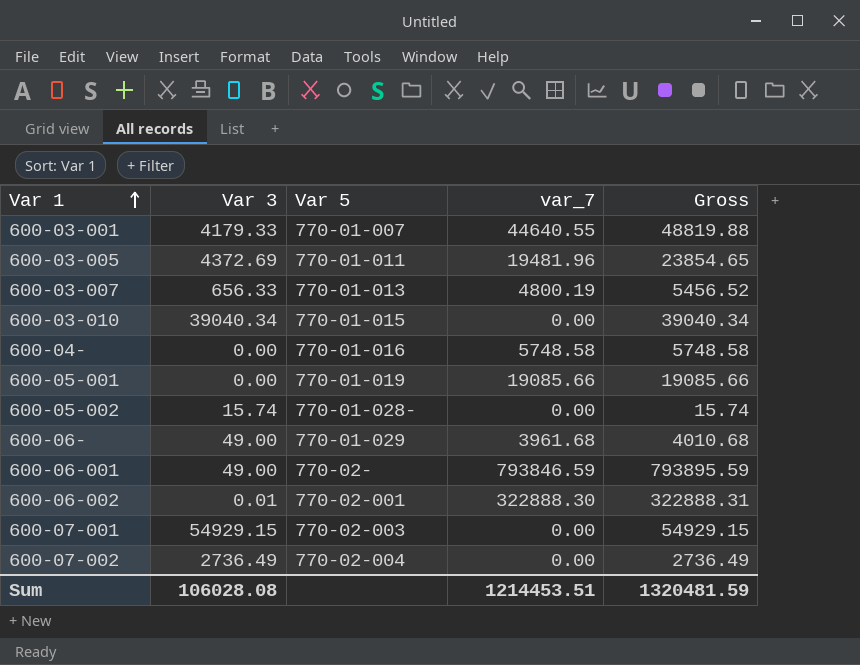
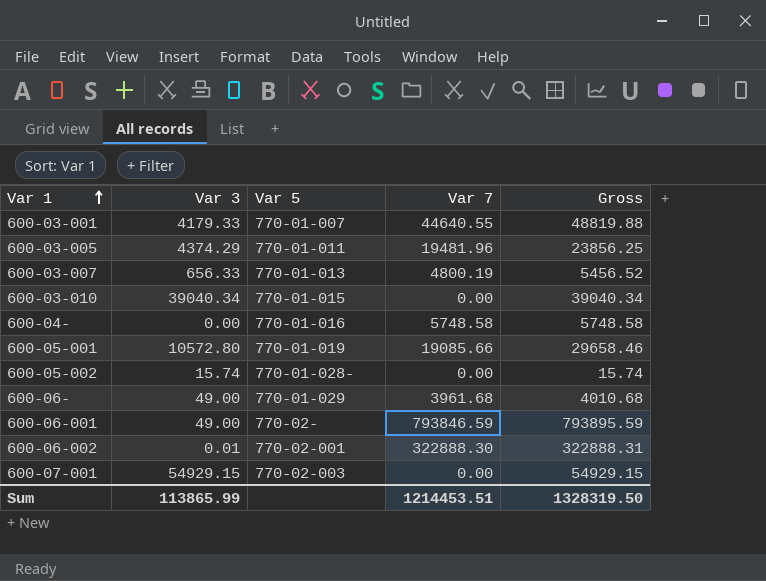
column name: var_7 -> Var 7
row 600-07-002: 2736.49 | 770-02-004 | 0.00 | 2736.49 -> none
600-03-005 | Var 3: 4372.69 -> 4374.29
600-03-005 | Gross: 23854.65 -> 23856.25
600-05-001 | Var 3: 0.00 -> 10572.80
600-05-001 | Gross: 19085.66 -> 29658.46
Sum | Var 3: 106028.08 -> 113865.99
Sum | Gross: 1320481.59 -> 1328319.50

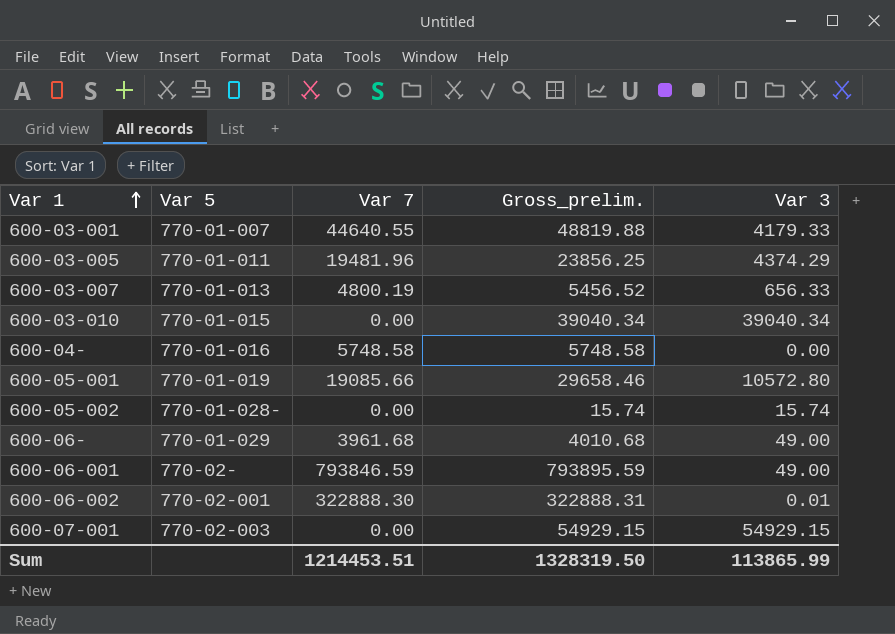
column name: Gross -> Gross_prelim.
column Var 3 | position: 2 -> 5

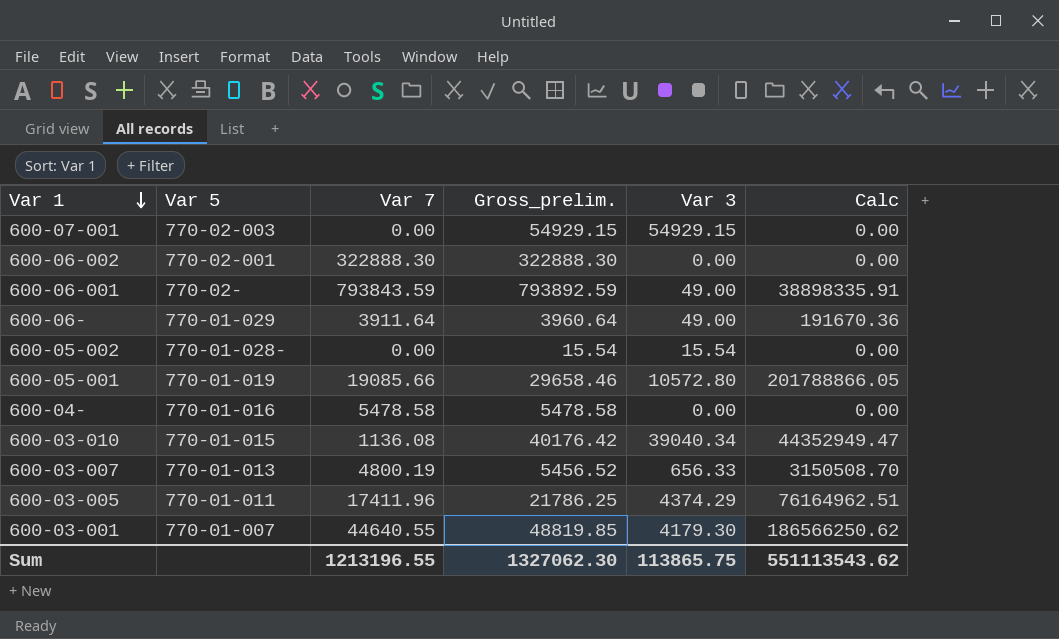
row order: Var 1 ascending -> Var 1 descending
column Calc | formula: none -> [Var 7] * [Var 3]
600-06-002 | Gross_prelim.: 322888.31 -> 322888.30
600-06-002 | Var 3: 0.01 -> 0.00
600-06-001 | Var 7: 793846.59 -> 793843.59
600-06-001 | Gross_prelim.: 793895.59 -> 793892.59
600-06- | Var 7: 3961.68 -> 3911.64
600-06- | Gross_prelim.: 4010.68 -> 3960.64
600-05-002 | Gross_prelim.: 15.74 -> 15.54
600-05-002 | Var 3: 15.74 -> 15.54
600-04- | Var 7: 5748.58 -> 5478.58
600-04- | Gross_prelim.: 5748.58 -> 5478.58
600-03-010 | Var 7: 0.00 -> 1136.08
600-03-010 | Gross_prelim.: 39040.34 -> 40176.42
600-03-005 | Var 7: 19481.96 -> 17411.96
600-03-005 | Gross_prelim.: 23856.25 -> 21786.25
600-03-001 | Gross_prelim.: 48819.88 -> 48819.85
600-03-001 | Var 3: 4179.33 -> 4179.30
Sum | Var 7: 1214453.51 -> 1213196.55
Sum | Gross_prelim.: 1328319.50 -> 1327062.30
Sum | Var 3: 113865.99 -> 113865.75

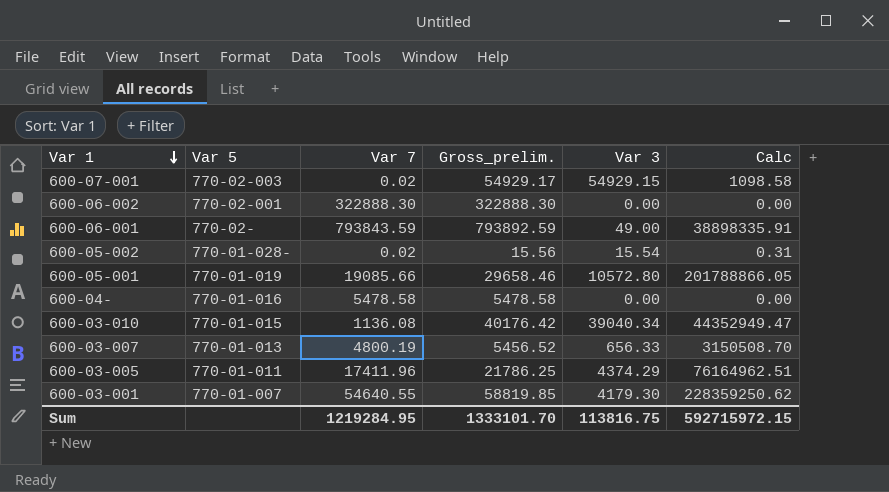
row 600-06-: 770-01-029 | 3911.64 | 3960.64 | 49.00 | 191670.36 -> none
600-07-001 | Var 7: 0.00 -> 0.02
600-07-001 | Gross_prelim.: 54929.15 -> 54929.17
600-07-001 | Calc: 0.00 -> 1098.58
600-05-002 | Var 7: 0.00 -> 0.02
600-05-002 | Gross_prelim.: 15.54 -> 15.56
600-05-002 | Calc: 0.00 -> 0.31
600-03-001 | Var 7: 44640.55 -> 54640.55
600-03-001 | Gross_prelim.: 48819.85 -> 58819.85
600-03-001 | Calc: 186566250.62 -> 228359250.62
Sum | Var 7: 1213196.55 -> 1219284.95
Sum | Gross_prelim.: 1327062.30 -> 1333101.70
Sum | Var 3: 113865.75 -> 113816.75
Sum | Calc: 551113543.62 -> 592715972.15

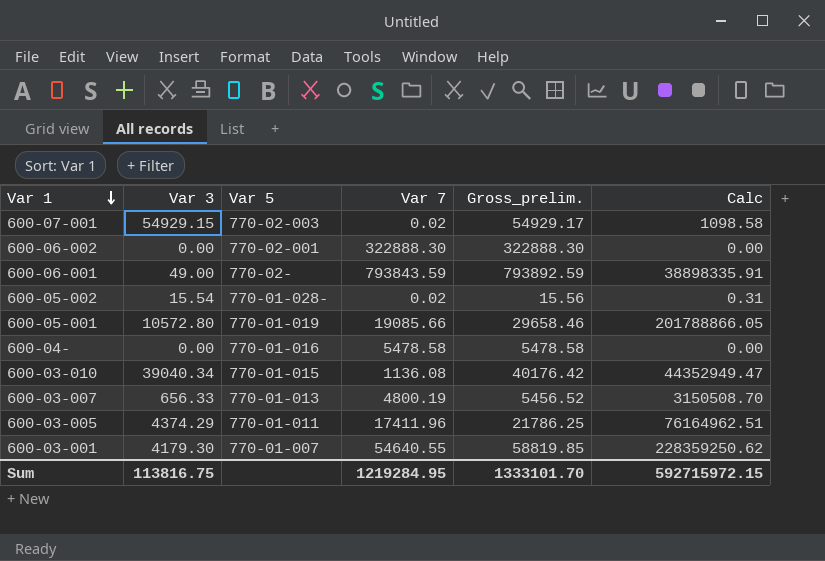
column Var 3 | position: 5 -> 2

